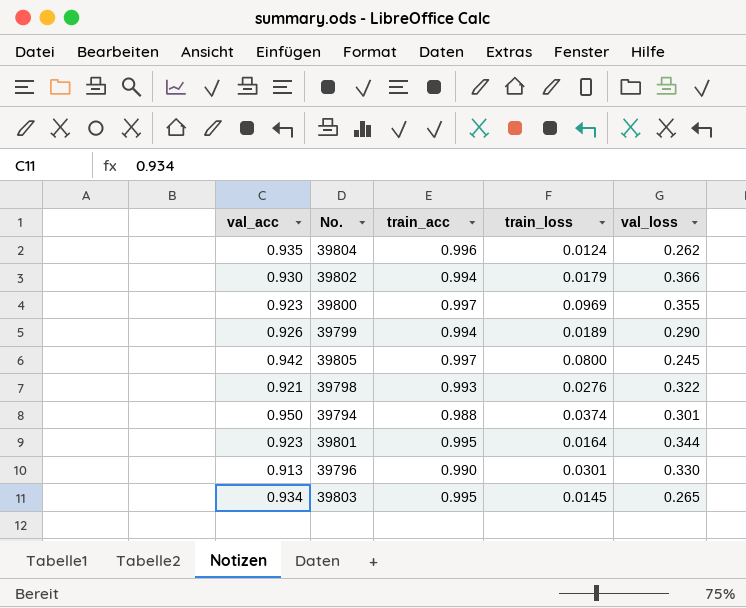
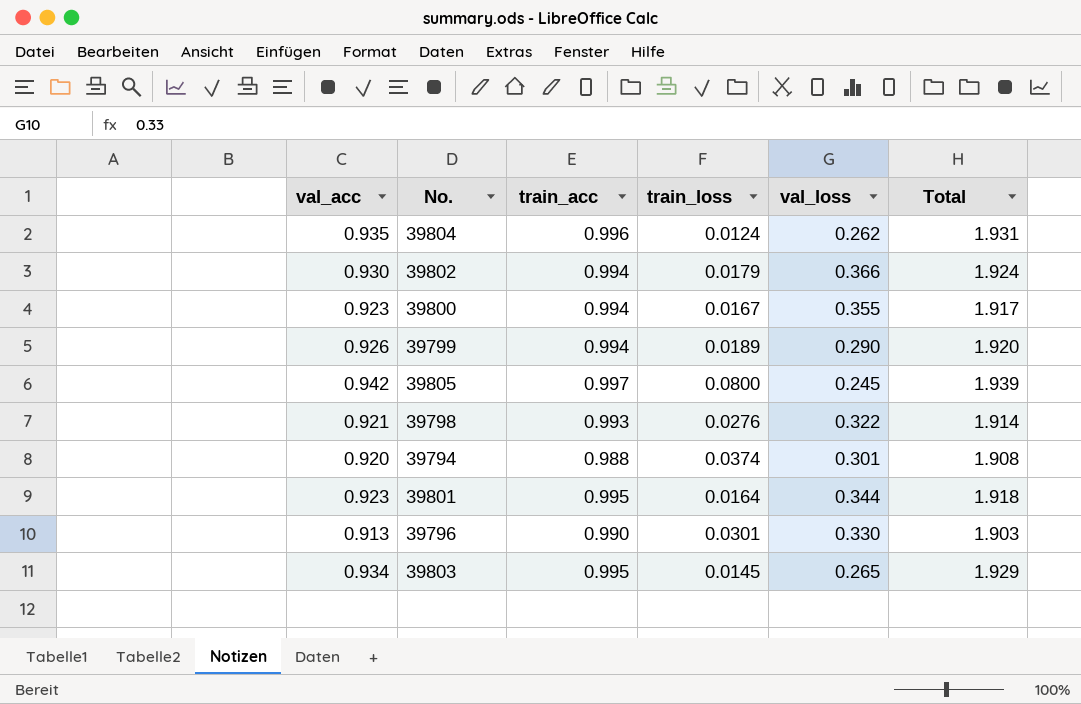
column Total | formula: none -> [val_acc] + [train_acc]
39800 | train_acc: 0.997 -> 0.994
39800 | train_loss: 0.0969 -> 0.0167
39794 | val_acc: 0.950 -> 0.920

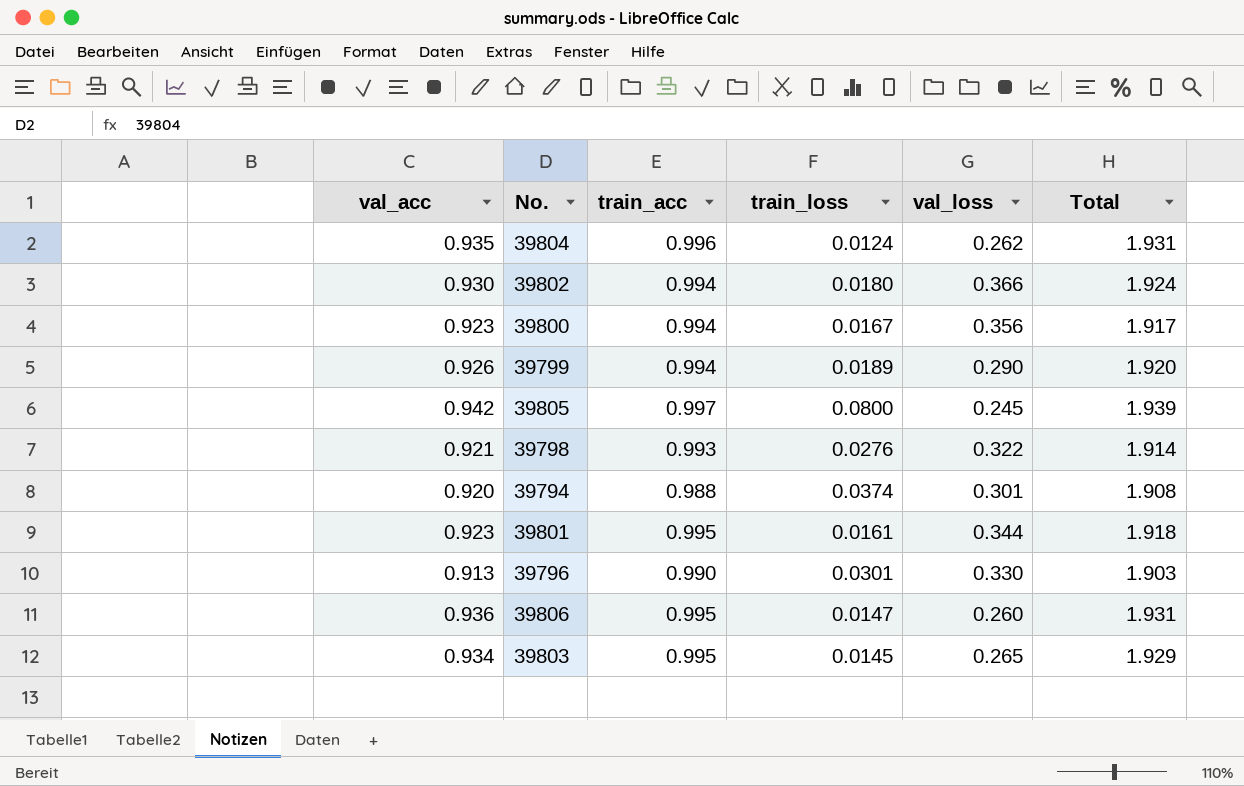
39802 | train_loss: 0.0179 -> 0.0180
39800 | val_loss: 0.355 -> 0.356
39801 | train_loss: 0.0164 -> 0.0161
row 39806: none -> 0.936 | 0.995 | 0.0147 | 0.260 | 1.931

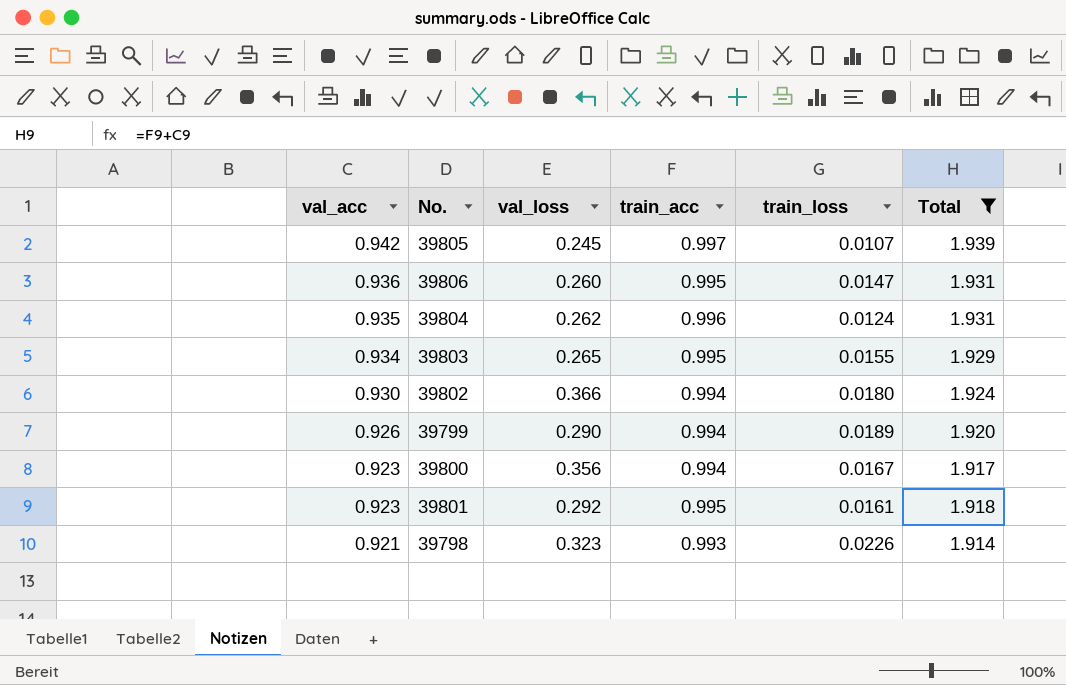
filter: none -> Total >= 1.914
row order: none -> val_acc descending
column val_loss | position: 5 -> 3
39805 | train_loss: 0.0800 -> 0.0107
39803 | train_loss: 0.0145 -> 0.0155
39801 | val_loss: 0.344 -> 0.292
39798 | val_loss: 0.322 -> 0.323
39798 | train_loss: 0.0276 -> 0.0226

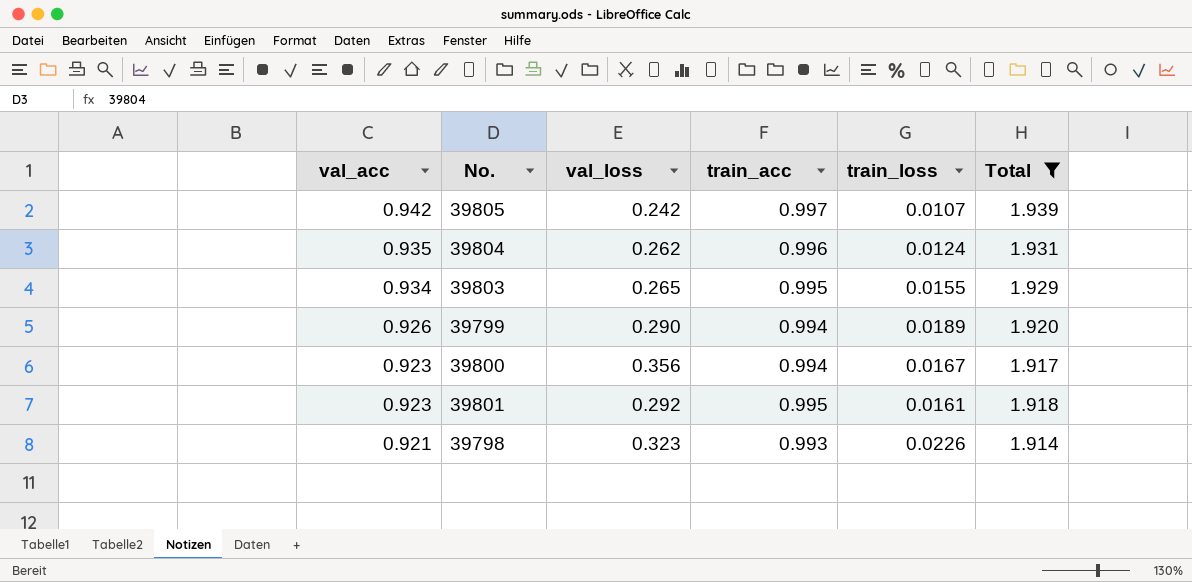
row 39806: 0.936 | 0.260 | 0.995 | 0.0147 | 1.931 -> none
row 39802: 0.930 | 0.366 | 0.994 | 0.0180 | 1.924 -> none
39805 | val_loss: 0.245 -> 0.242

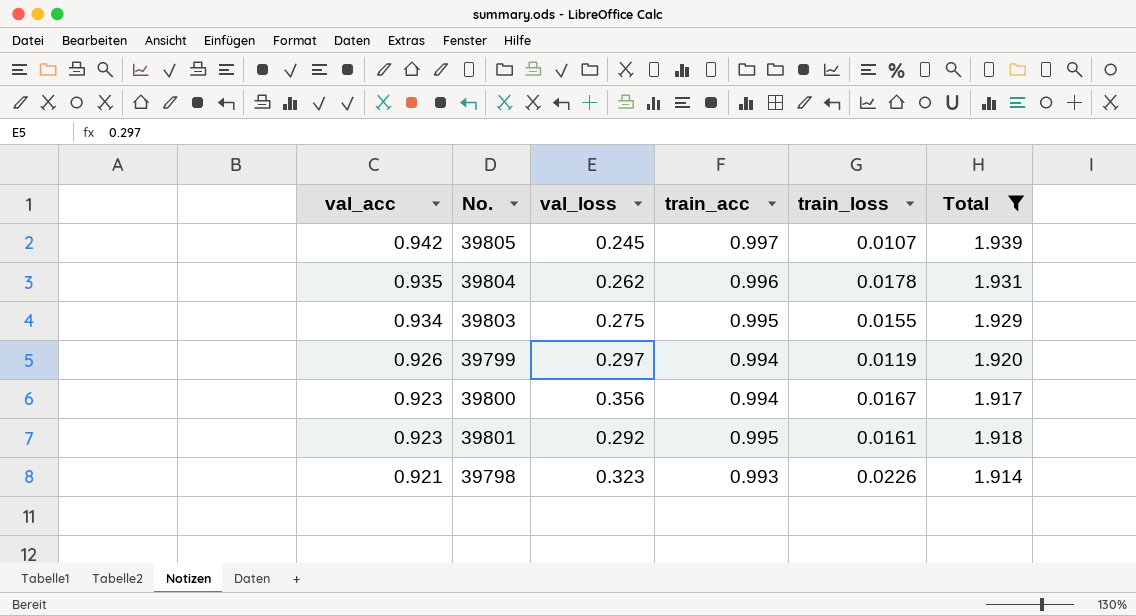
39805 | val_loss: 0.242 -> 0.245
39804 | train_loss: 0.0124 -> 0.0178
39803 | val_loss: 0.265 -> 0.275
39799 | val_loss: 0.290 -> 0.297
39799 | train_loss: 0.0189 -> 0.0119

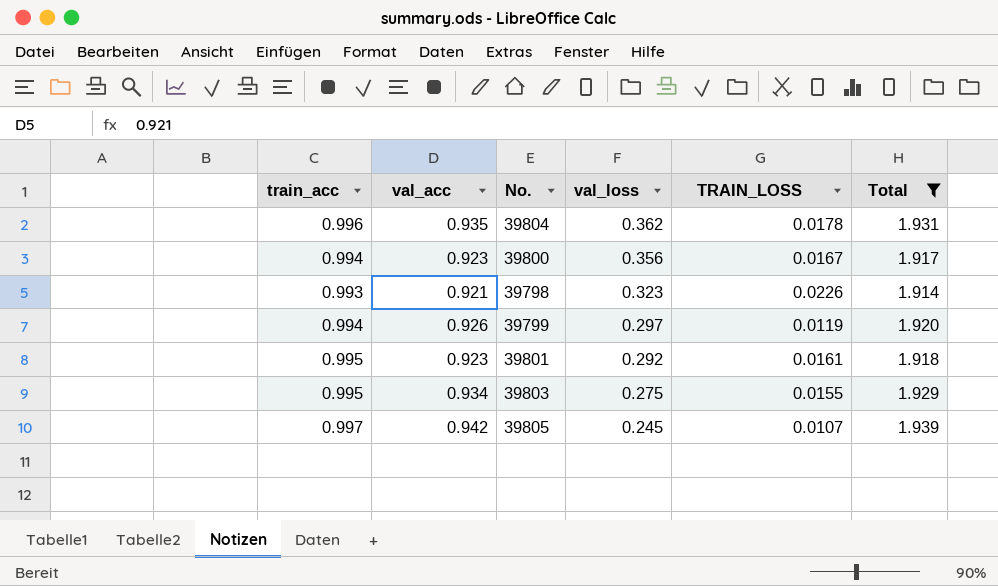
row order: val_acc descending -> val_loss descending
column train_acc | position: 4 -> 1
column name: train_loss -> TRAIN_LOSS
39804 | val_loss: 0.262 -> 0.362

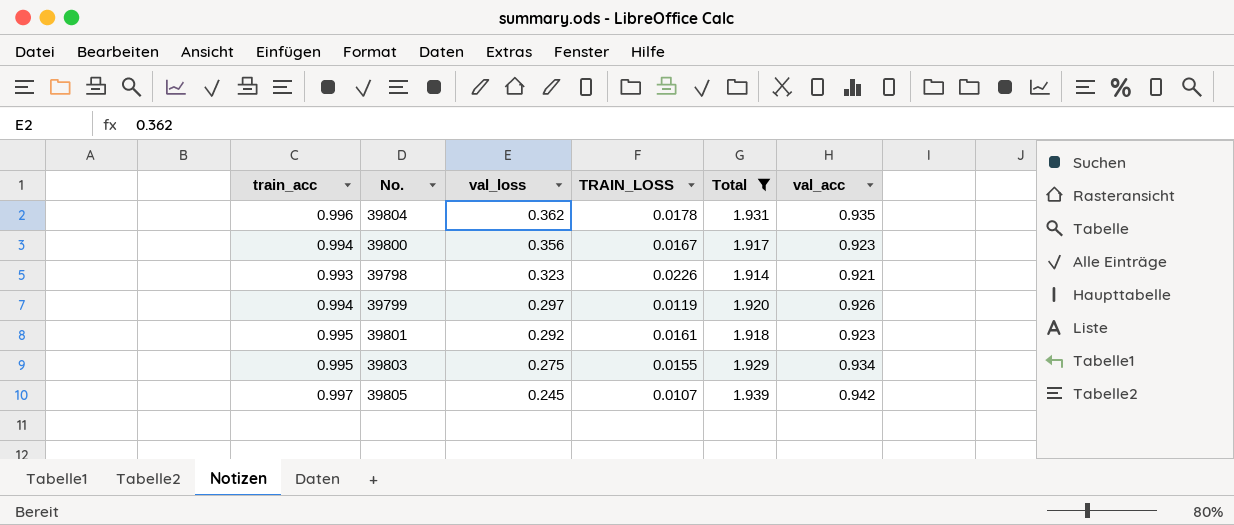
column val_acc | position: 2 -> 6

